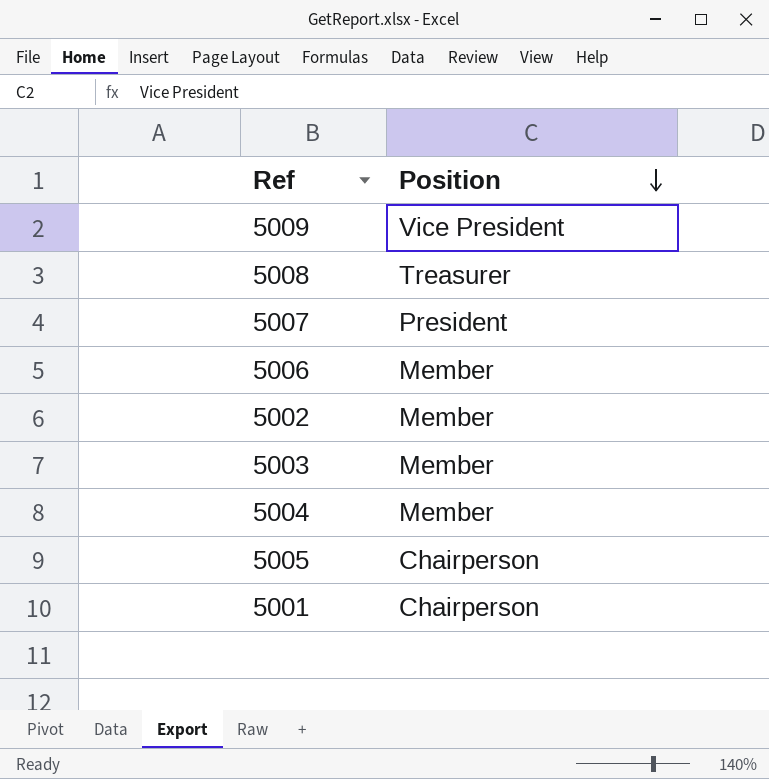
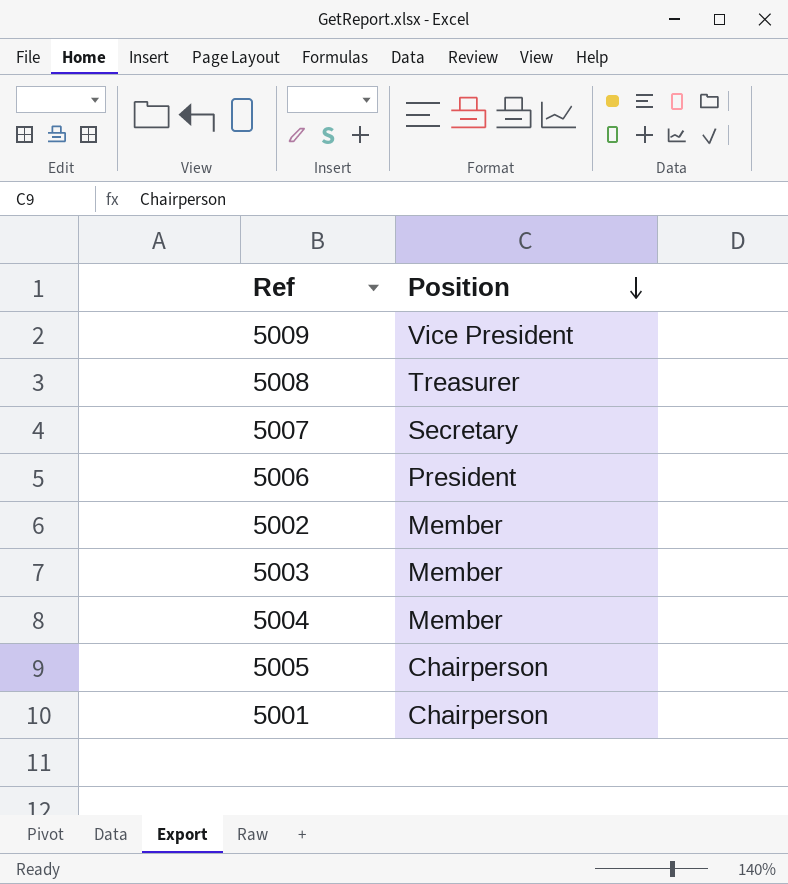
5007 | Position: President -> Secretary
5006 | Position: Member -> President

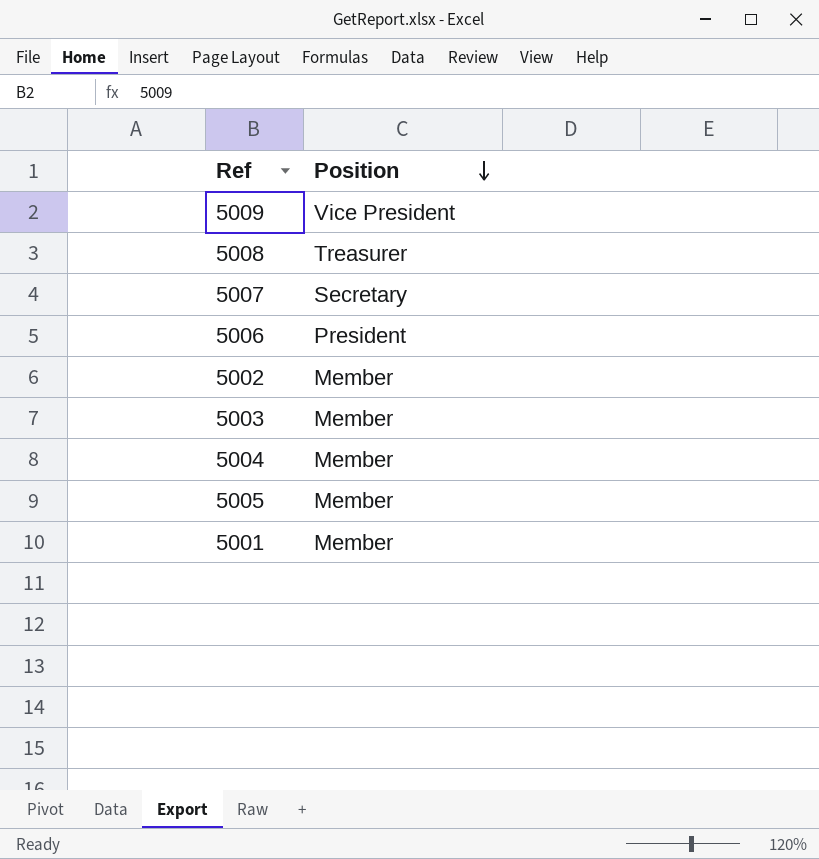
5005 | Position: Chairperson -> Member
5001 | Position: Chairperson -> Member

